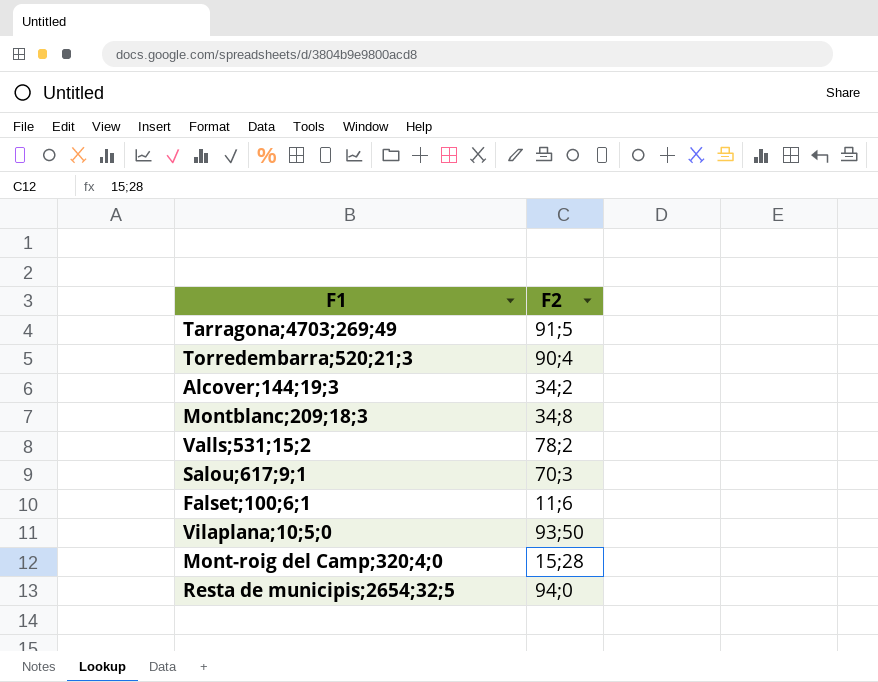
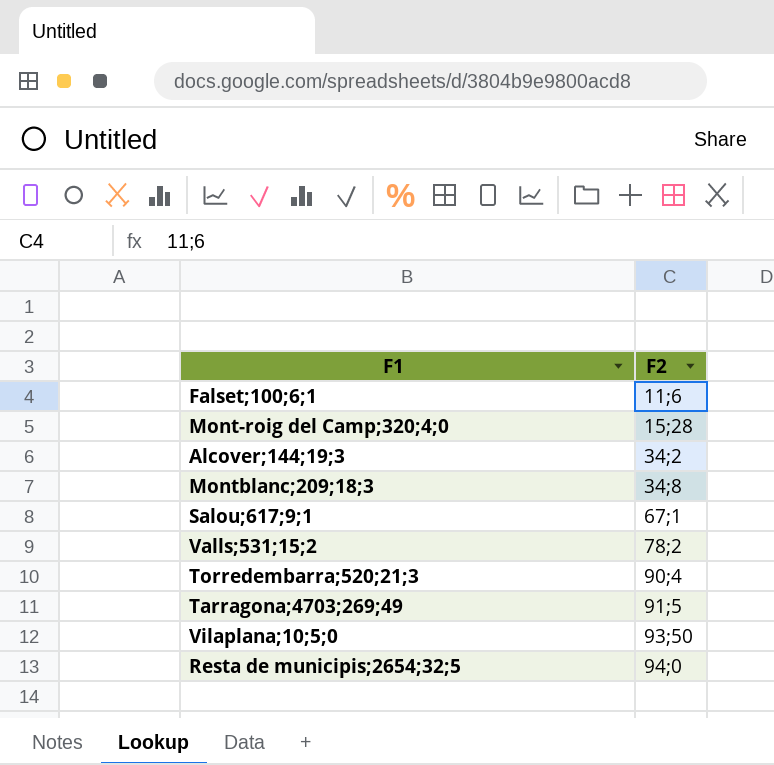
row order: none -> F2 ascending
Salou;617;9;1 | F2: 70;3 -> 67;1

